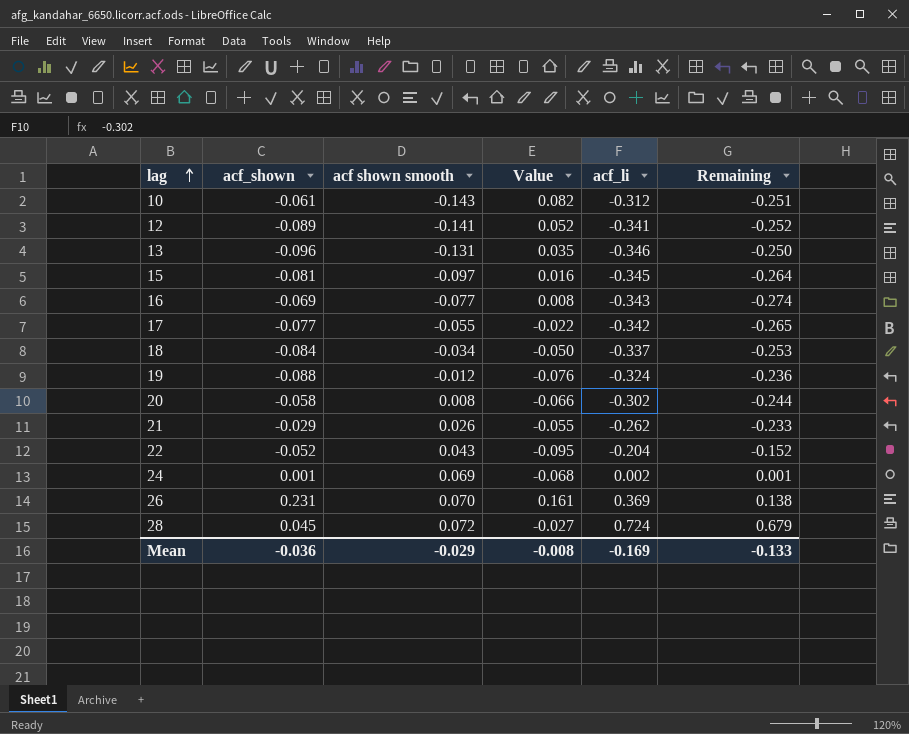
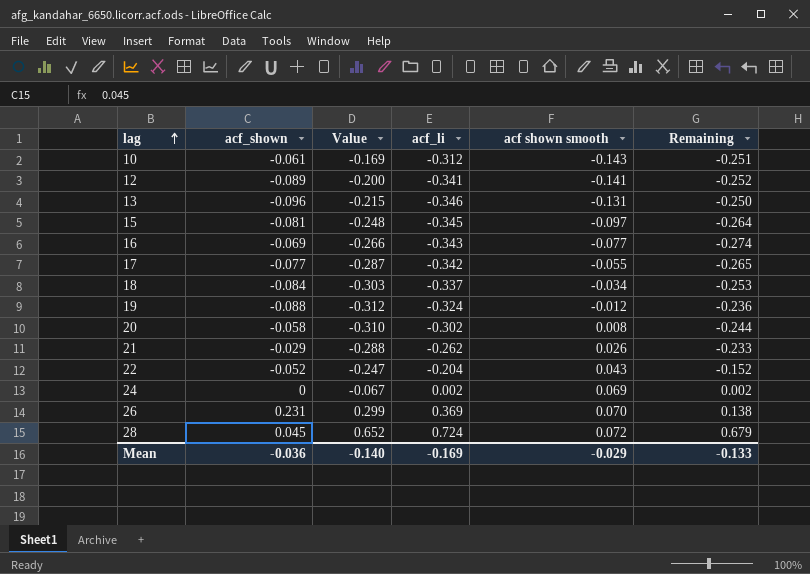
column Value | formula: [acf_shown] - [acf shown smooth] -> [acf_li] - [acf shown smooth]
column acf shown smooth | position: 3 -> 5
24 | acf_shown: 0.001 -> 0
24 | Remaining: 0.001 -> 0.002
Mean | Value: -0.008 -> -0.140

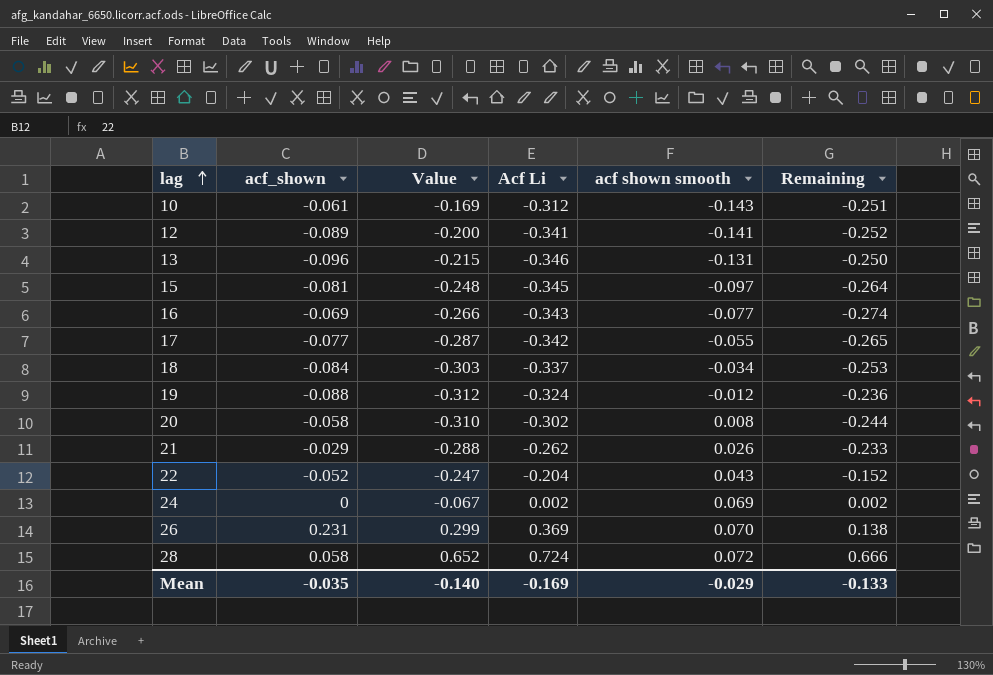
column name: acf_li -> Acf Li
28 | acf_shown: 0.045 -> 0.058
28 | Remaining: 0.679 -> 0.666
Mean | acf_shown: -0.036 -> -0.035

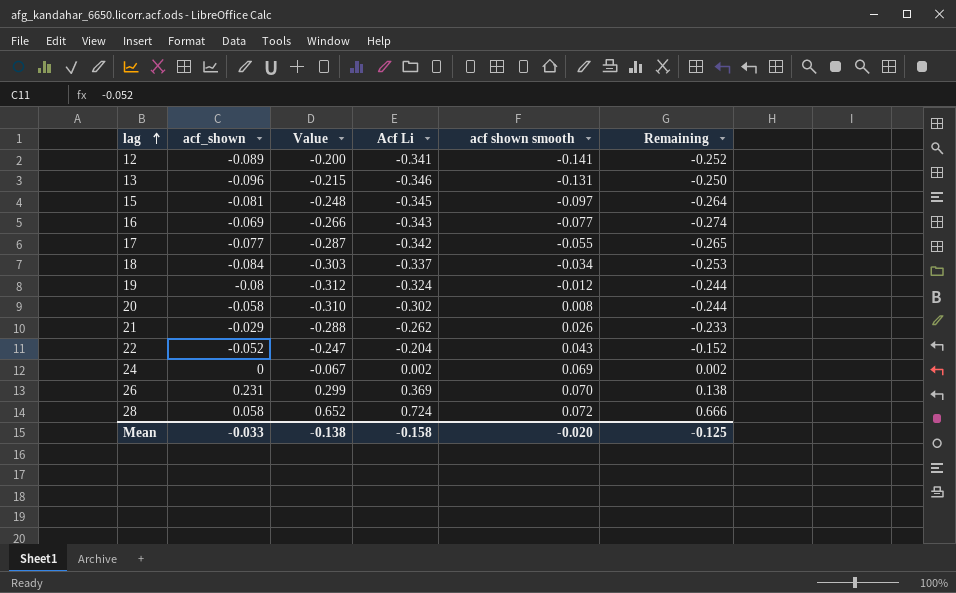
row 10: -0.061 | -0.169 | -0.312 | -0.143 | -0.251 -> none
19 | acf_shown: -0.088 -> -0.08
19 | Remaining: -0.236 -> -0.244
Mean | acf_shown: -0.035 -> -0.033
Mean | Value: -0.140 -> -0.138
Mean | Acf Li: -0.169 -> -0.158
Mean | acf shown smooth: -0.029 -> -0.020
Mean | Remaining: -0.133 -> -0.125

